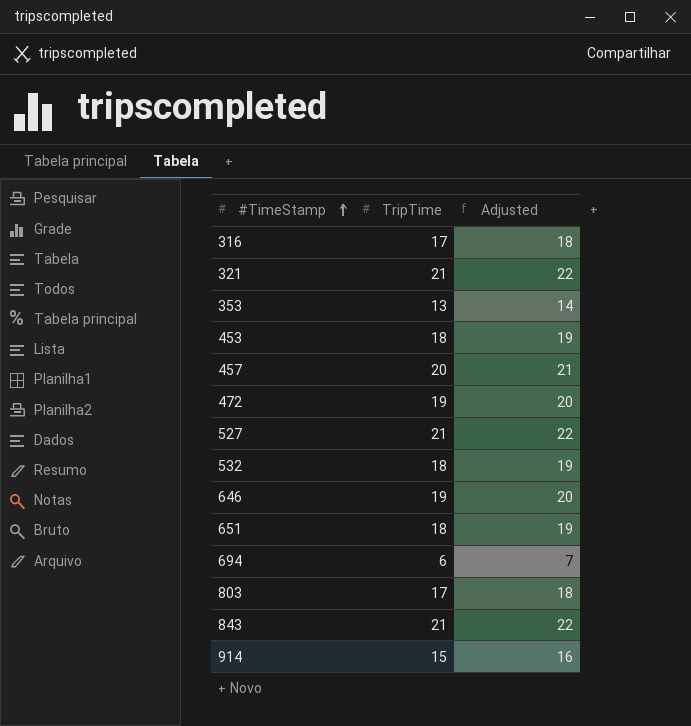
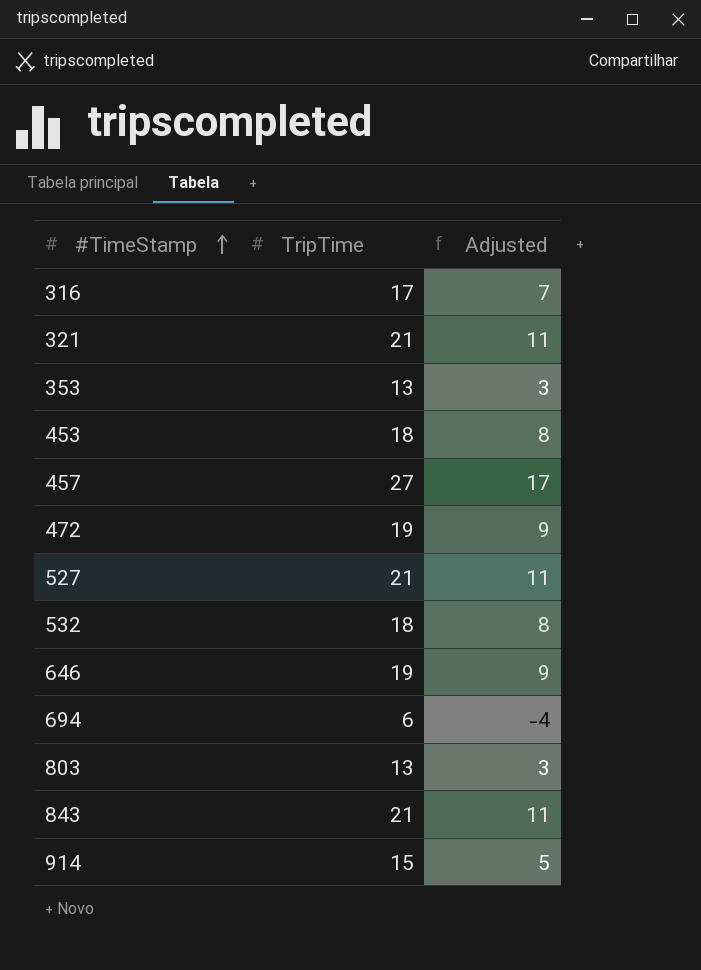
column Adjusted | formula: [TripTime] + 1 -> [TripTime] - 10
row 651: 18 | 19 -> none
457 | TripTime: 20 -> 27
803 | TripTime: 17 -> 13

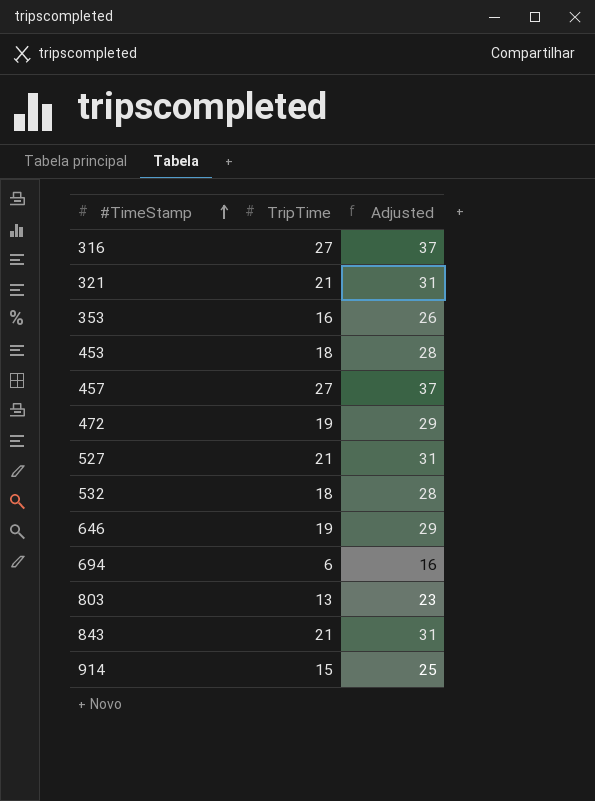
column Adjusted | formula: [TripTime] - 10 -> [TripTime] + 10
316 | TripTime: 17 -> 27
353 | TripTime: 13 -> 16

